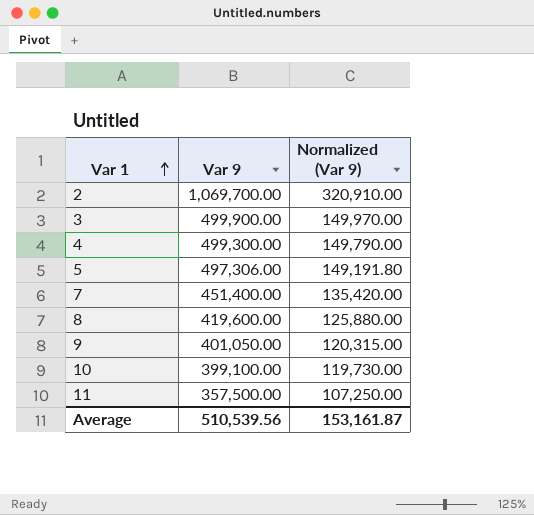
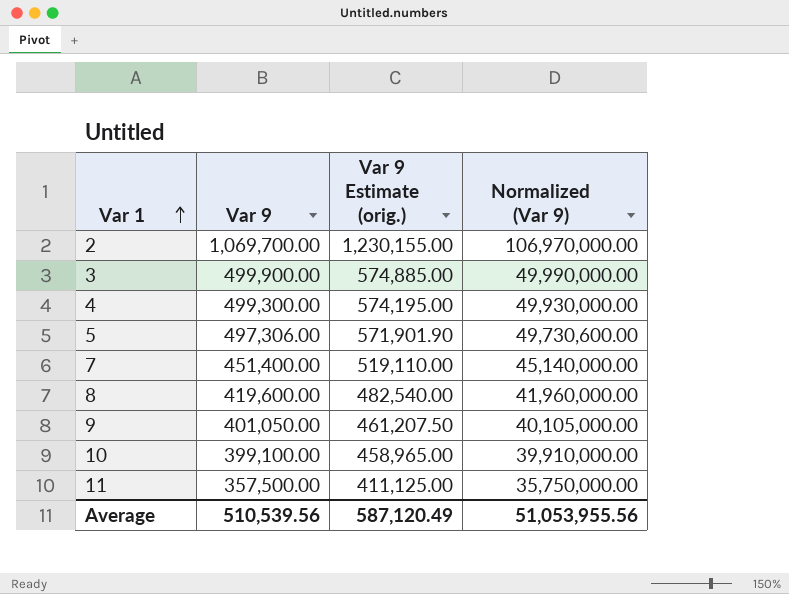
column Var 9 Estimate (orig.) | formula: none -> [Var 9] * 1.15
column Normalized (Var 9) | formula: [Var 9] * 0.3 -> [Var 9] * 100
Average | Normalized (Var 9): 153,161.87 -> 51,053,955.56

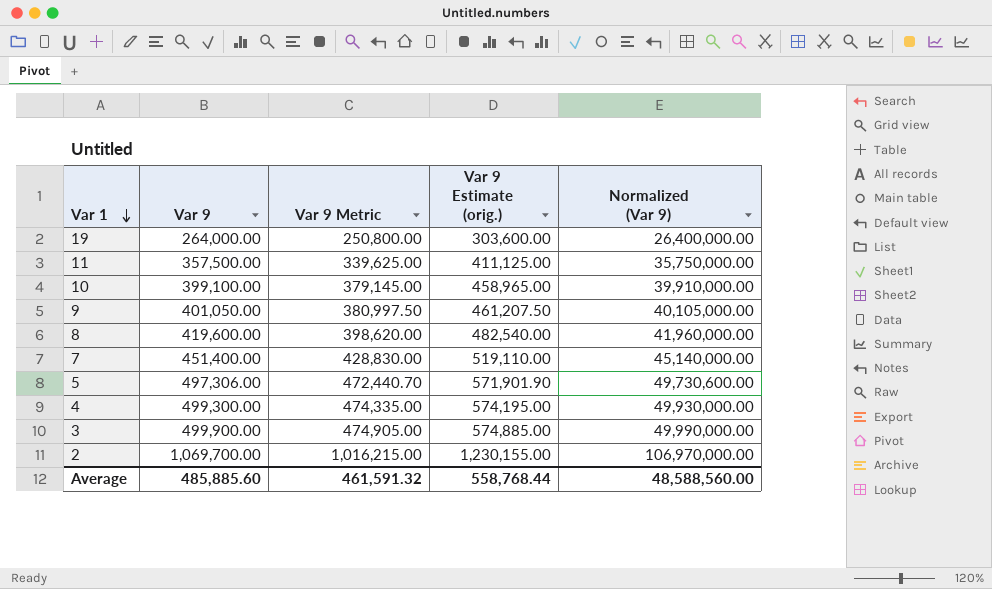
row order: Var 1 ascending -> Var 1 descending
column Var 9 Metric | formula: none -> [Var 9] * 0.95
row 19: none -> 264,000.00 | 250,800.00 | 303,600.00 | 26,400,000.00
Average | Var 9: 510,539.56 -> 485,885.60
Average | Var 9 Estimate (orig.): 587,120.49 -> 558,768.44
Average | Normalized (Var 9): 51,053,955.56 -> 48,588,560.00

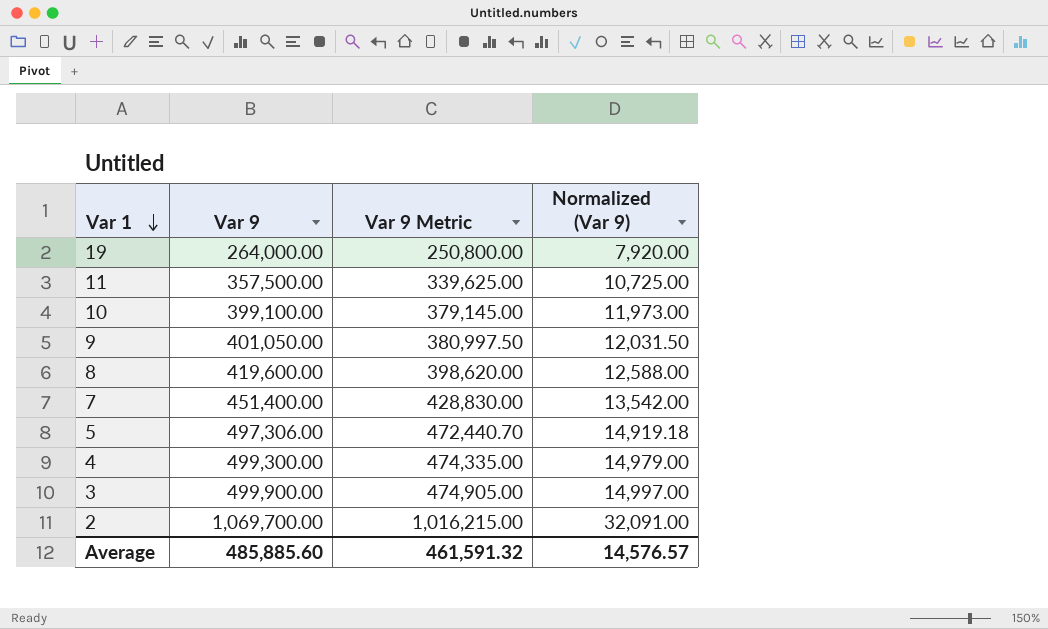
column Var 9 Estimate (orig.) | formula: [Var 9] * 1.15 -> none
column Normalized (Var 9) | formula: [Var 9] * 100 -> [Var 9] * 0.03
Average | Normalized (Var 9): 48,588,560.00 -> 14,576.57

